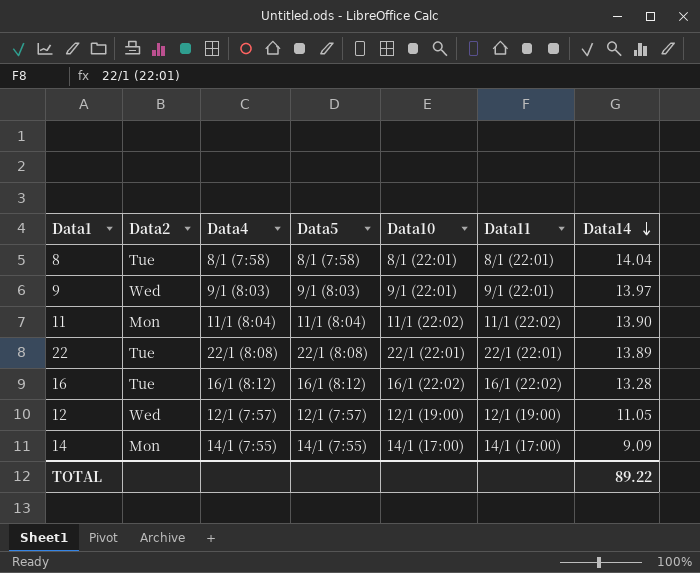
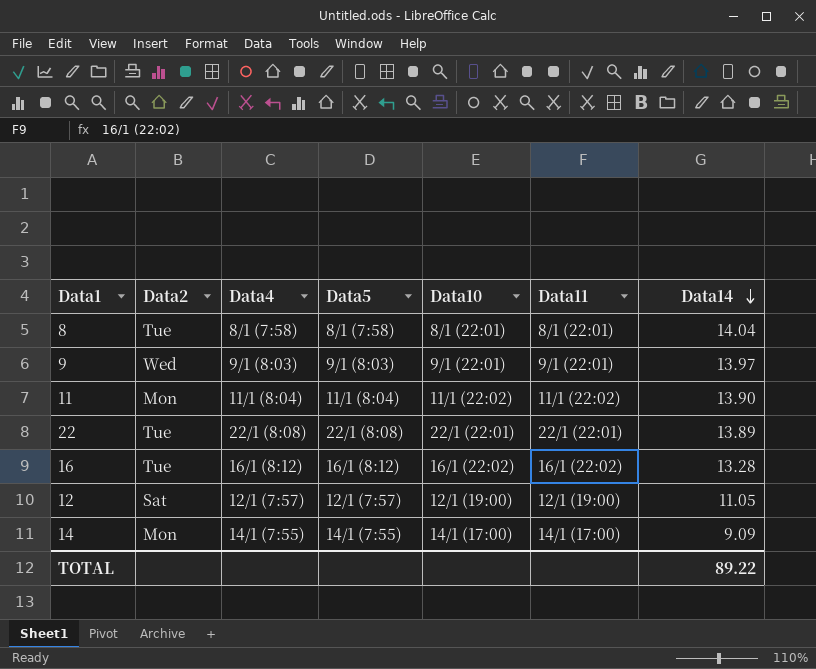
12 | Data2: Wed -> Sat

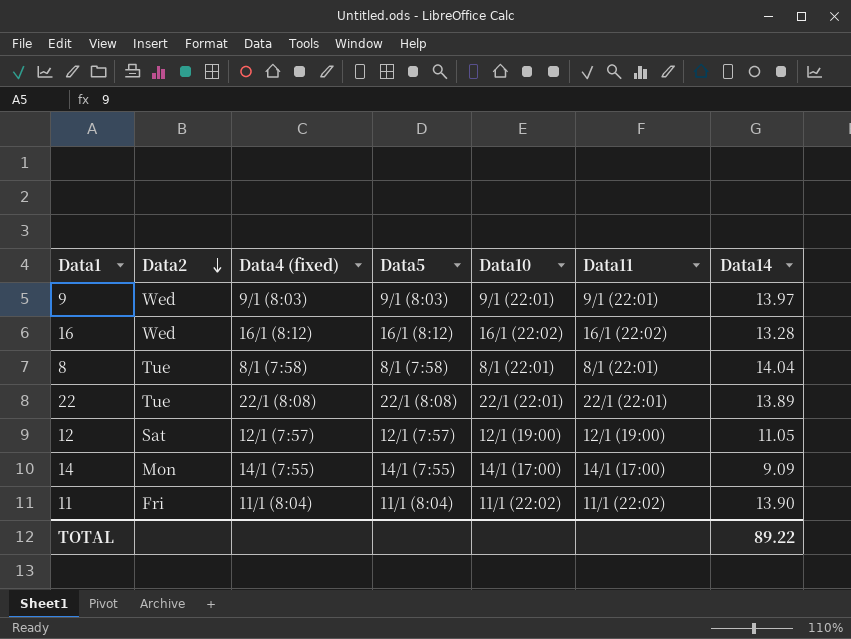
row order: Data14 descending -> Data2 descending
column name: Data4 -> Data4 (fixed)
16 | Data2: Tue -> Wed
11 | Data2: Mon -> Fri

